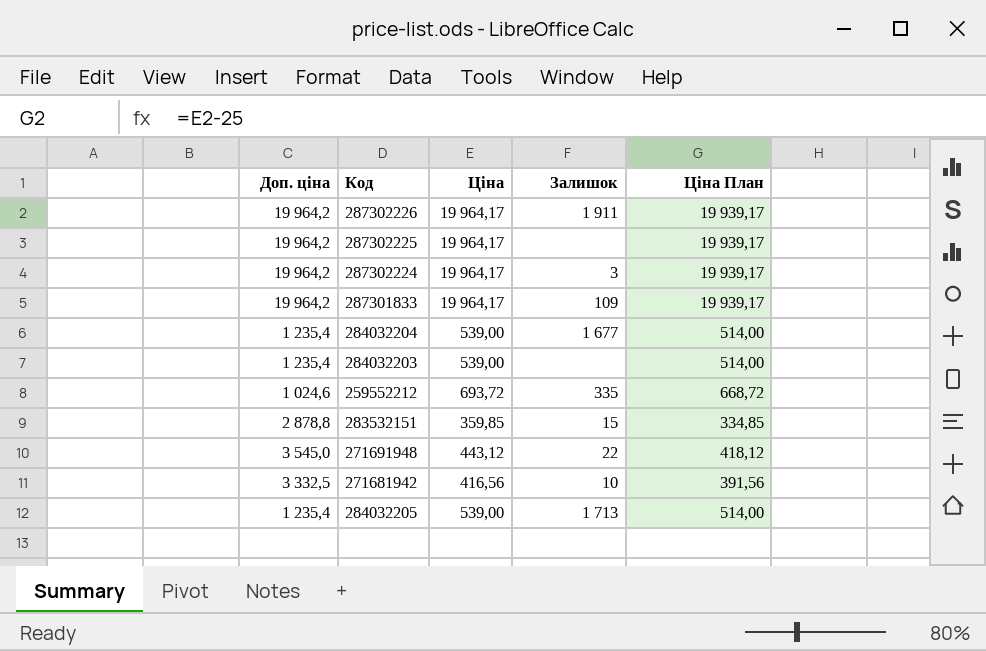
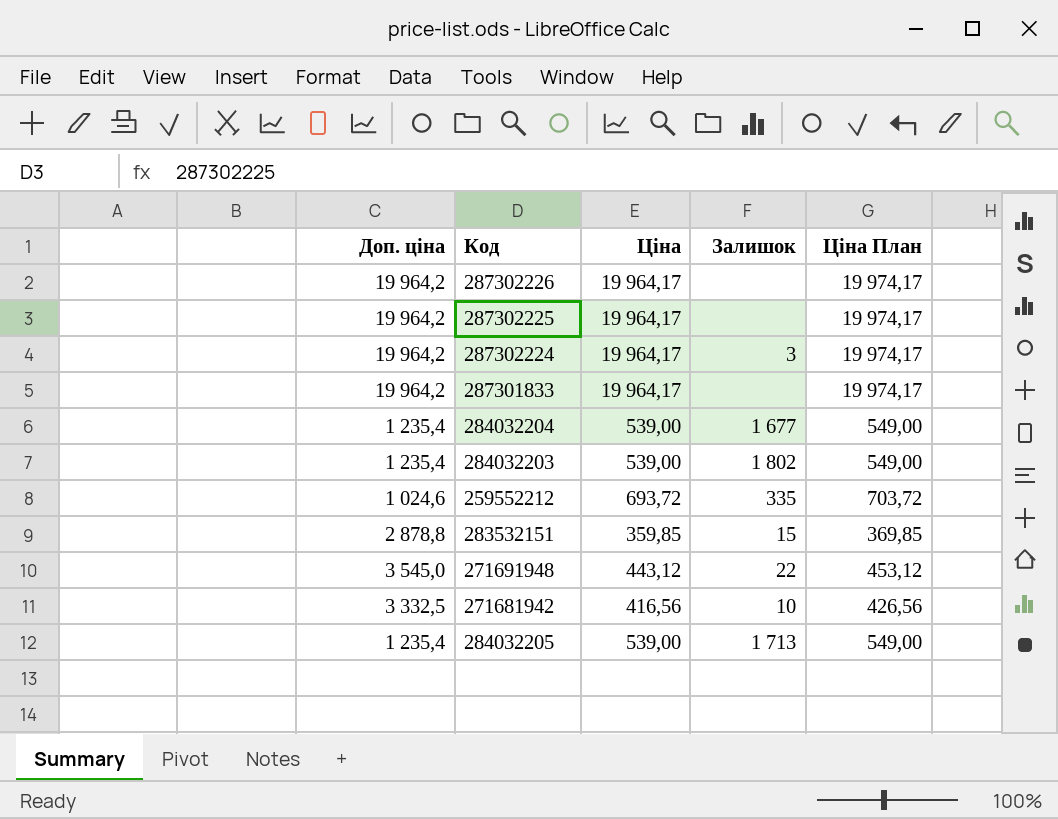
column Ціна План | formula: [Ціна] - 25 -> [Ціна] + 10
287302226 | Залишок: 1 911 -> none
287301833 | Залишок: 109 -> none
284032203 | Залишок: none -> 1 802

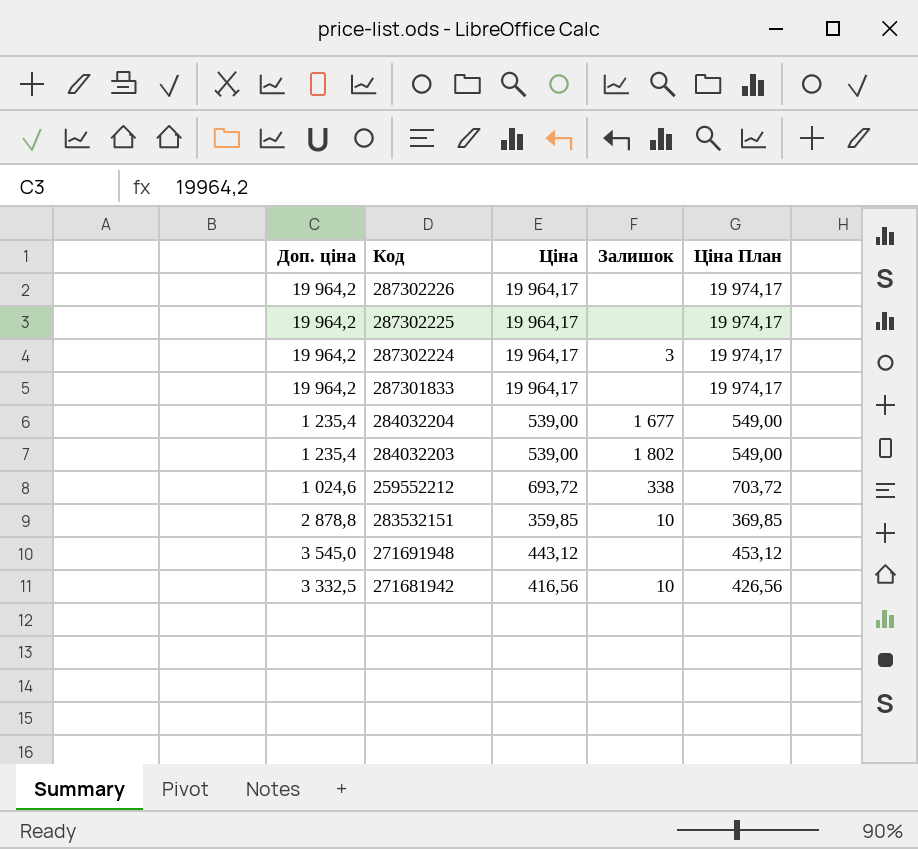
row 284032205: 1 235,4 | 539,00 | 1 713 | 549,00 -> none
259552212 | Залишок: 335 -> 338
283532151 | Залишок: 15 -> 10
271691948 | Залишок: 22 -> none

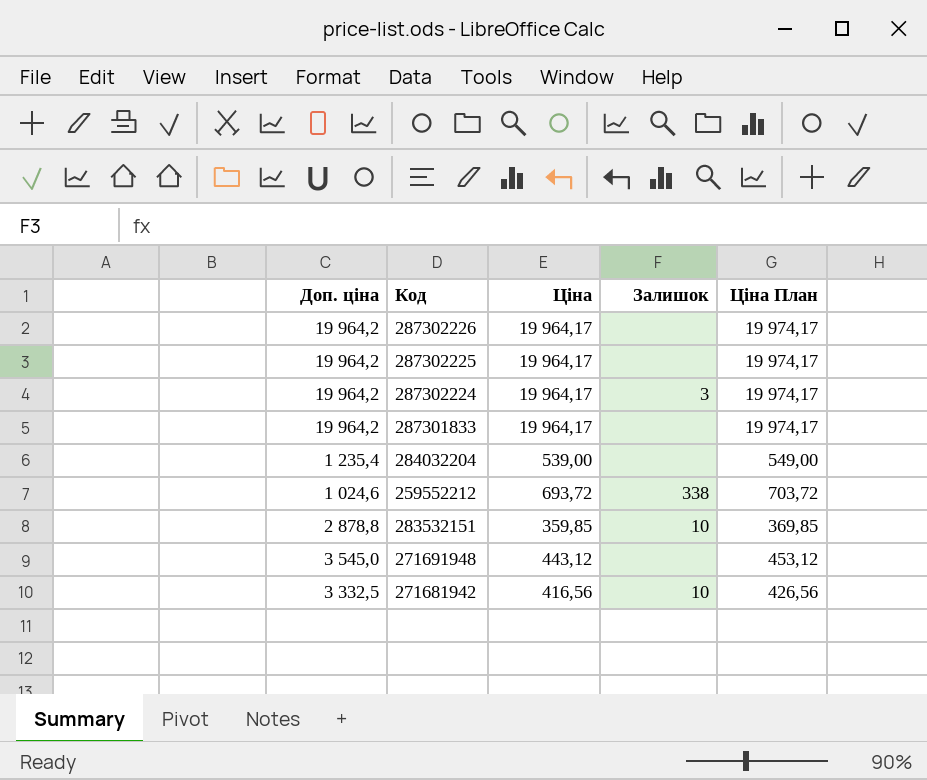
row 284032203: 1 235,4 | 539,00 | 1 802 | 549,00 -> none
284032204 | Залишок: 1 677 -> none

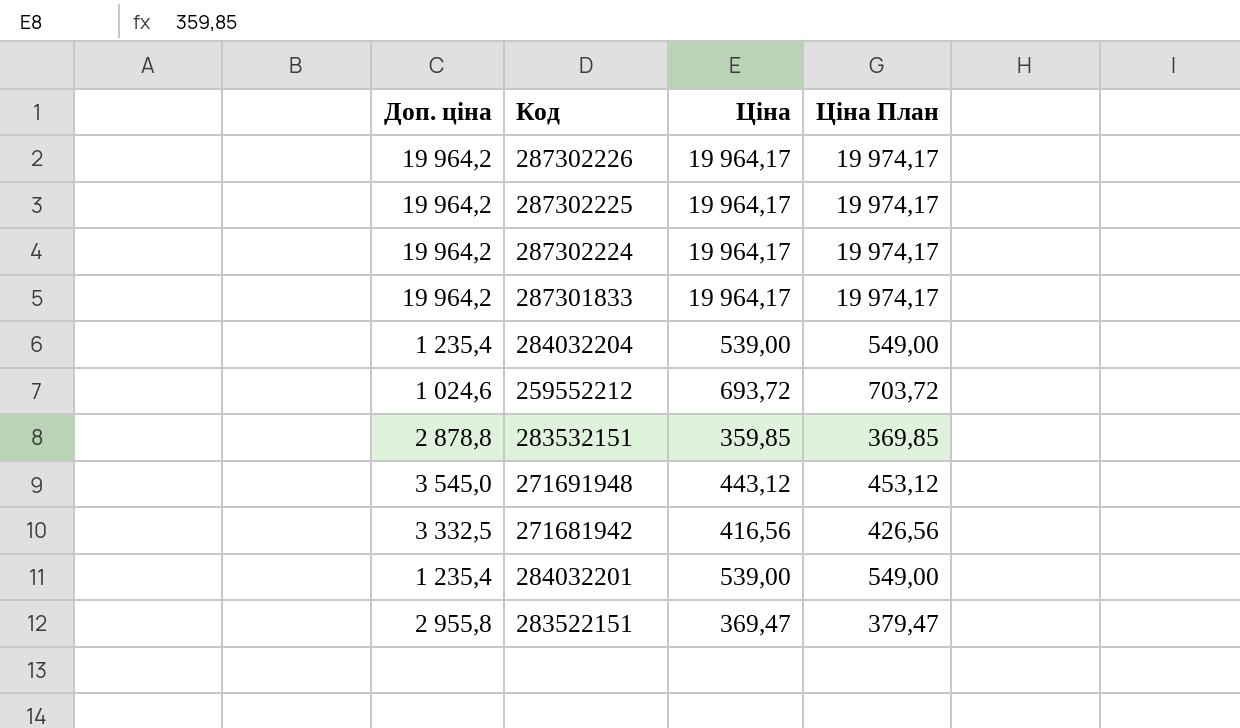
column Залишок | position: 4 -> none
row 284032201: none -> 1 235,4 | 539,00 | 549,00
row 283522151: none -> 2 955,8 | 369,47 | 379,47

